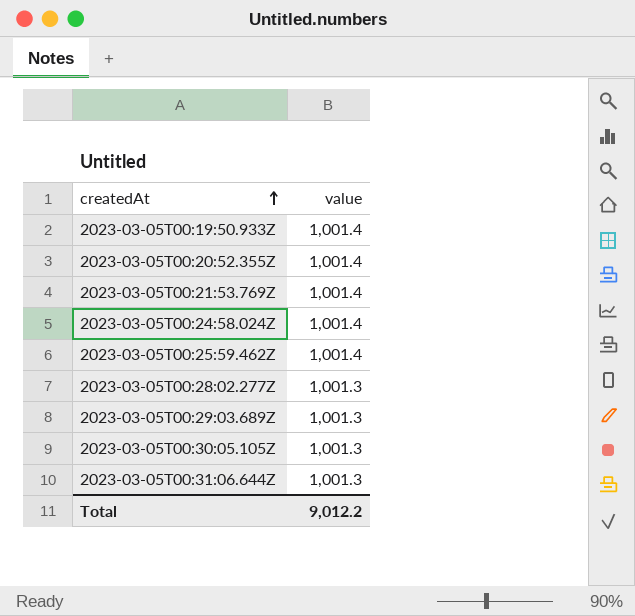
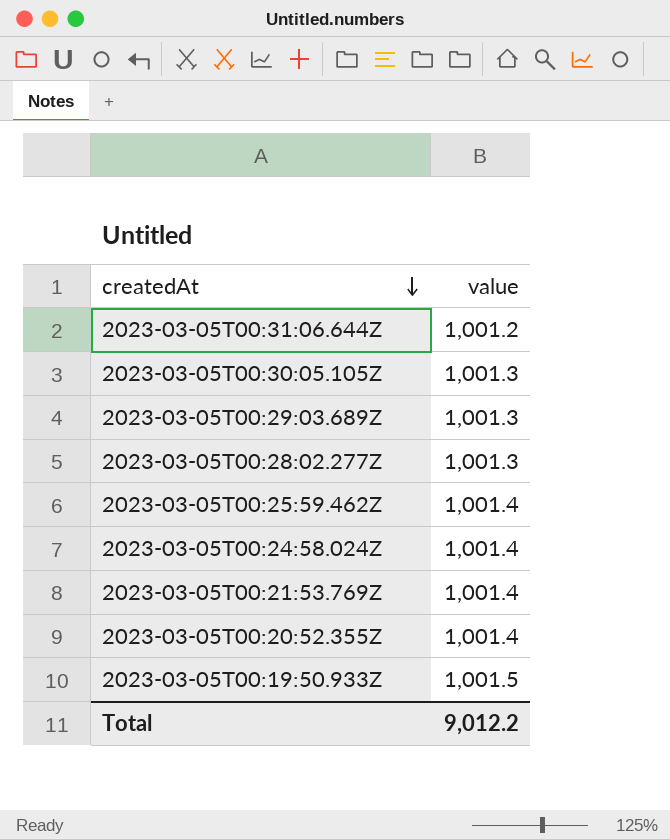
row order: createdAt ascending -> createdAt descending
2023-03-05T00:31:06.644Z | value: 1,001.3 -> 1,001.2
2023-03-05T00:19:50.933Z | value: 1,001.4 -> 1,001.5

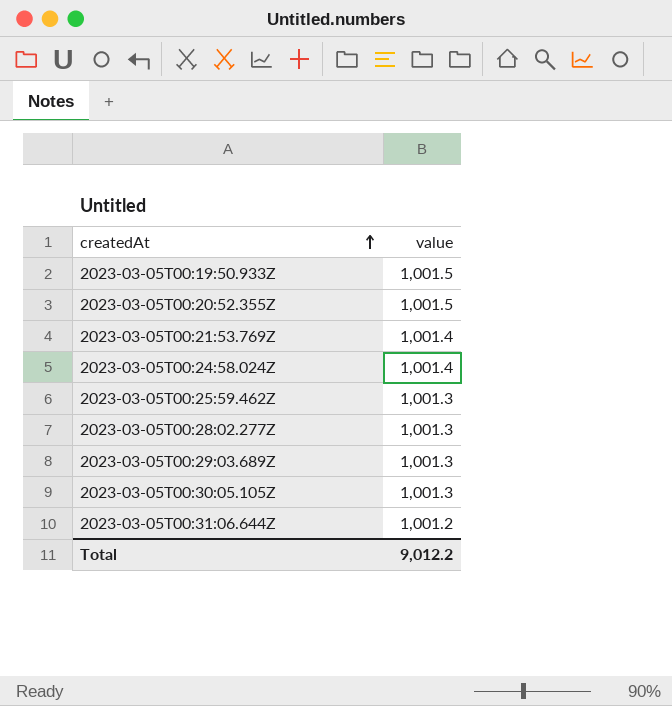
row order: createdAt descending -> createdAt ascending
2023-03-05T00:20:52.355Z | value: 1,001.4 -> 1,001.5
2023-03-05T00:25:59.462Z | value: 1,001.4 -> 1,001.3

